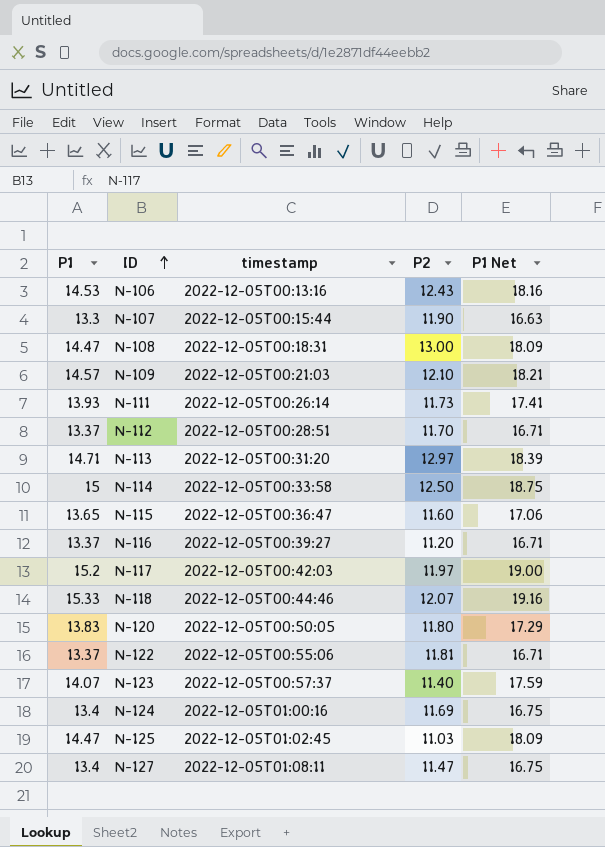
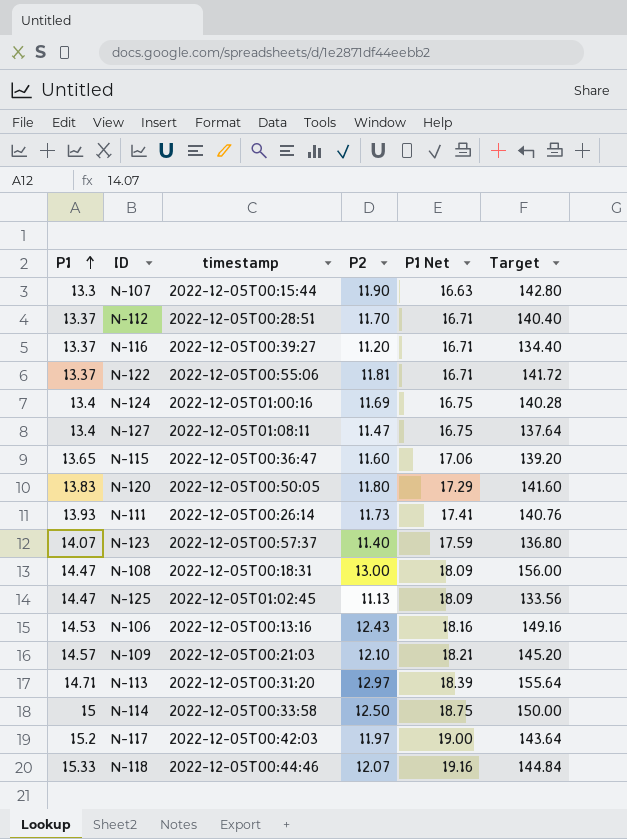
row order: ID ascending -> P1 ascending
column Target | formula: none -> [P2] * 12
N-125 | P2: 11.03 -> 11.13

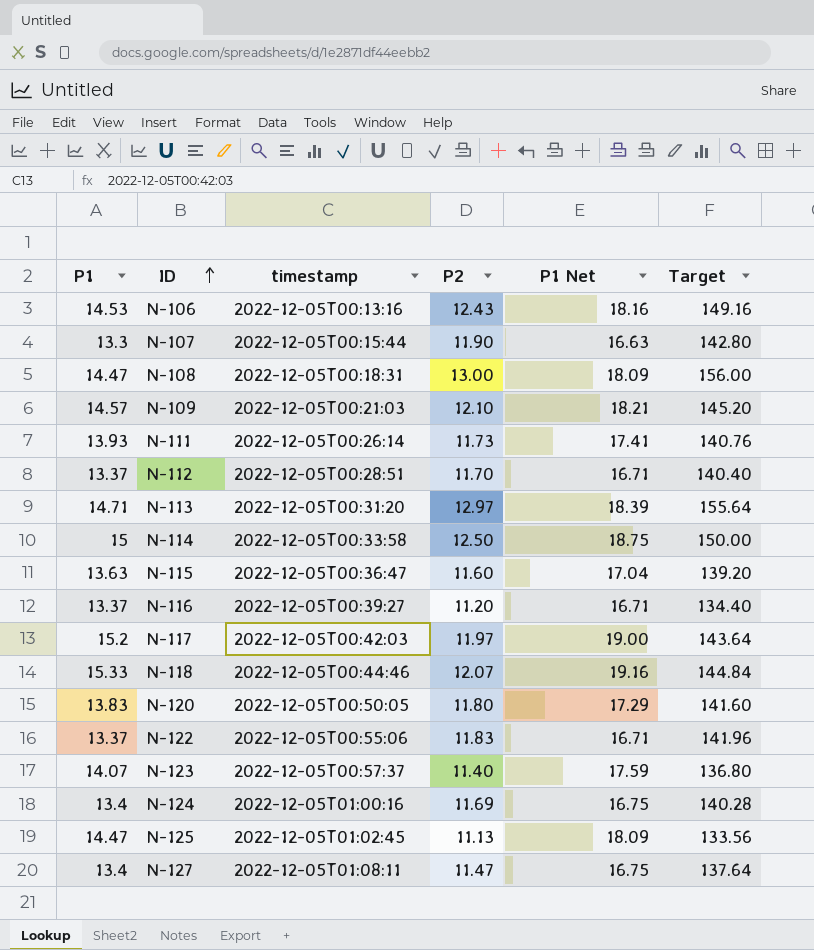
row order: P1 ascending -> ID ascending
N-115 | P1: 13.65 -> 13.63
N-115 | P1 Net: 17.06 -> 17.04
N-122 | P2: 11.81 -> 11.83
N-122 | Target: 141.72 -> 141.96

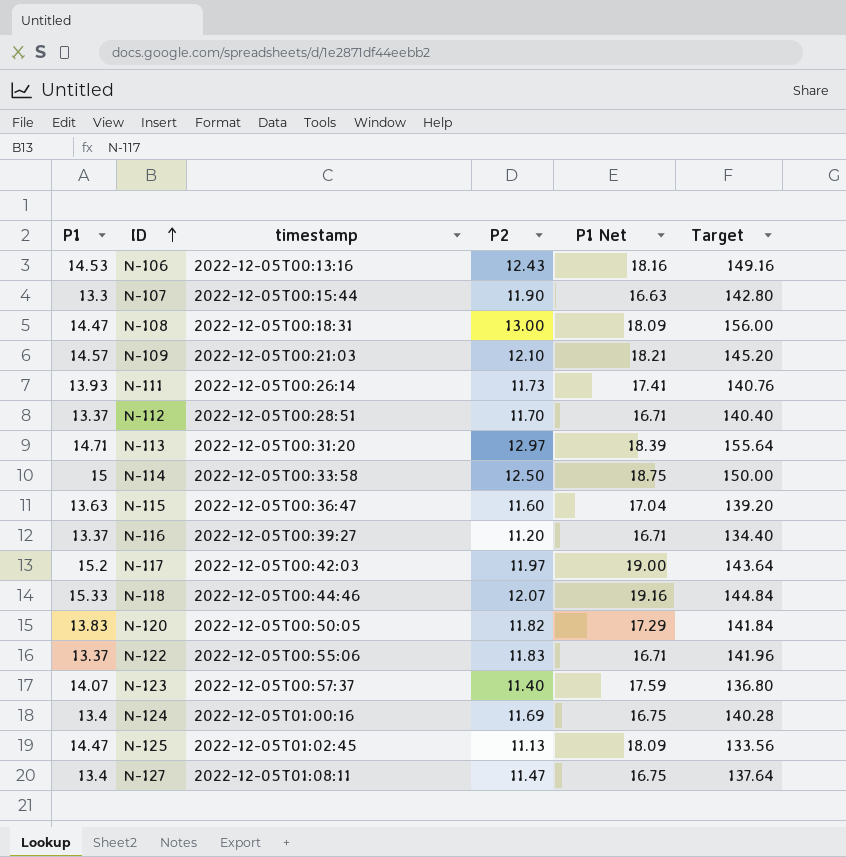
N-120 | P2: 11.80 -> 11.82
N-120 | Target: 141.60 -> 141.84

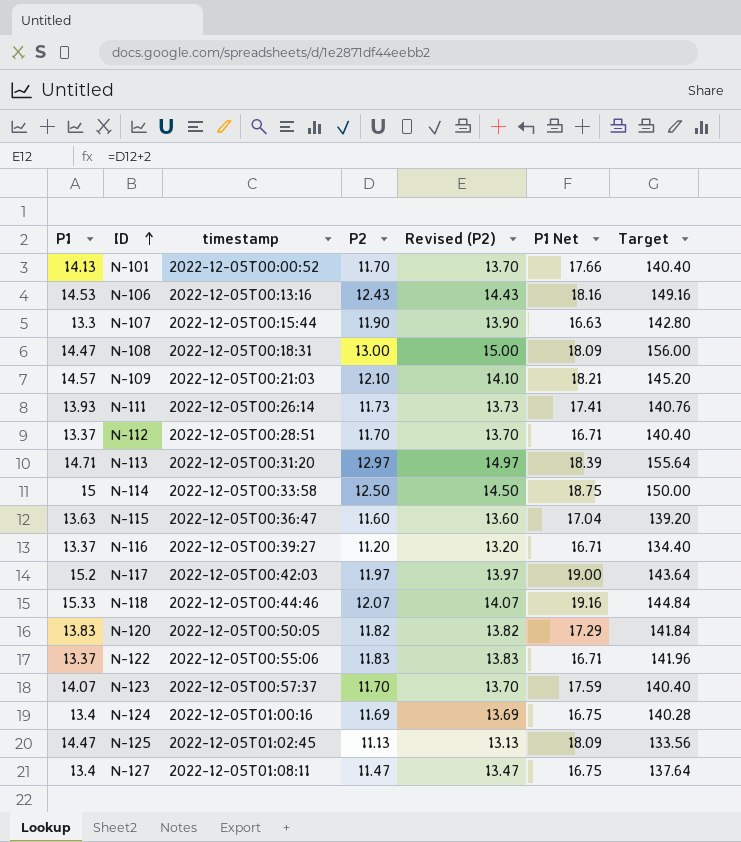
column Revised (P2) | formula: none -> [P2] + 2
row N-101: none -> 14.13 | 2022-12-05T00:00:52 | 11.70 | 13.70 | 17.66 | 140.40
N-123 | P2: 11.40 -> 11.70
N-123 | Target: 136.80 -> 140.40

